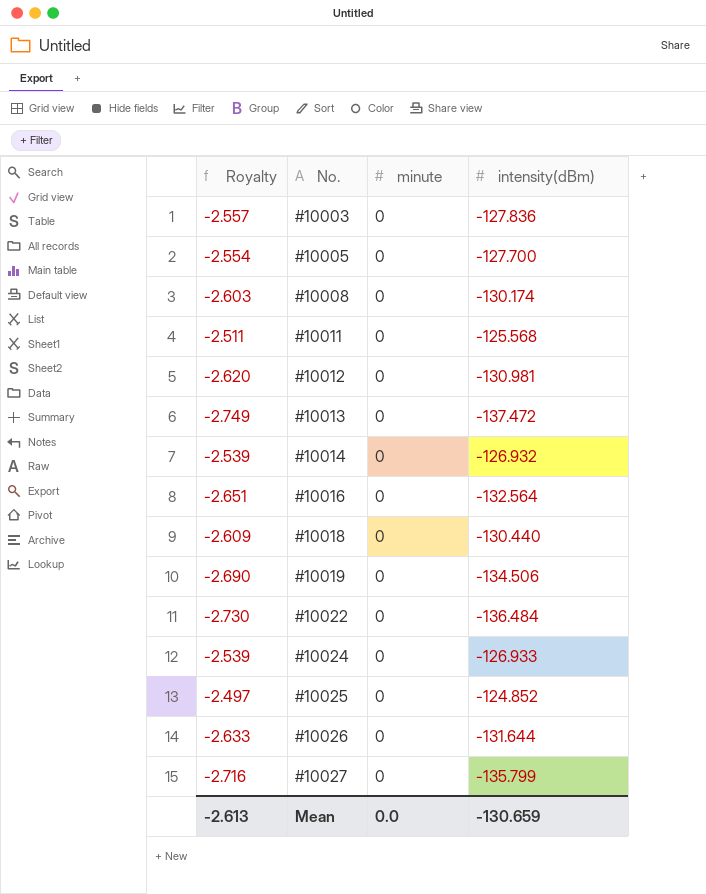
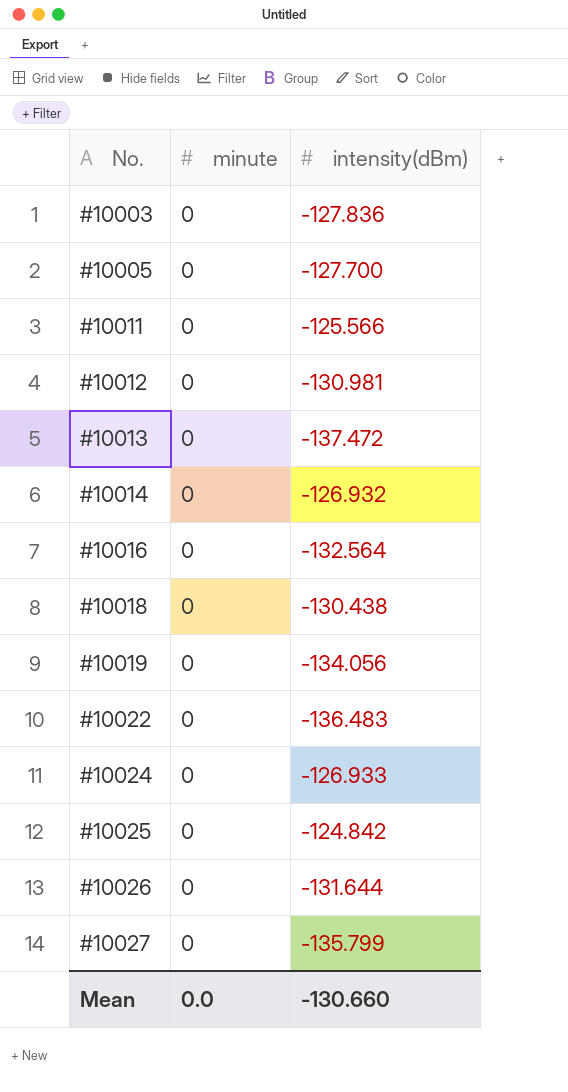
column Royalty | formula: [intensity(dBm)] * 0.02 -> none
row #10008: -2.603 | 0 | -130.174 -> none
#10011 | intensity(dBm): -125.568 -> -125.566
#10018 | intensity(dBm): -130.440 -> -130.438
#10019 | intensity(dBm): -134.506 -> -134.056
#10022 | intensity(dBm): -136.484 -> -136.483
#10025 | intensity(dBm): -124.852 -> -124.842
Mean | intensity(dBm): -130.659 -> -130.660

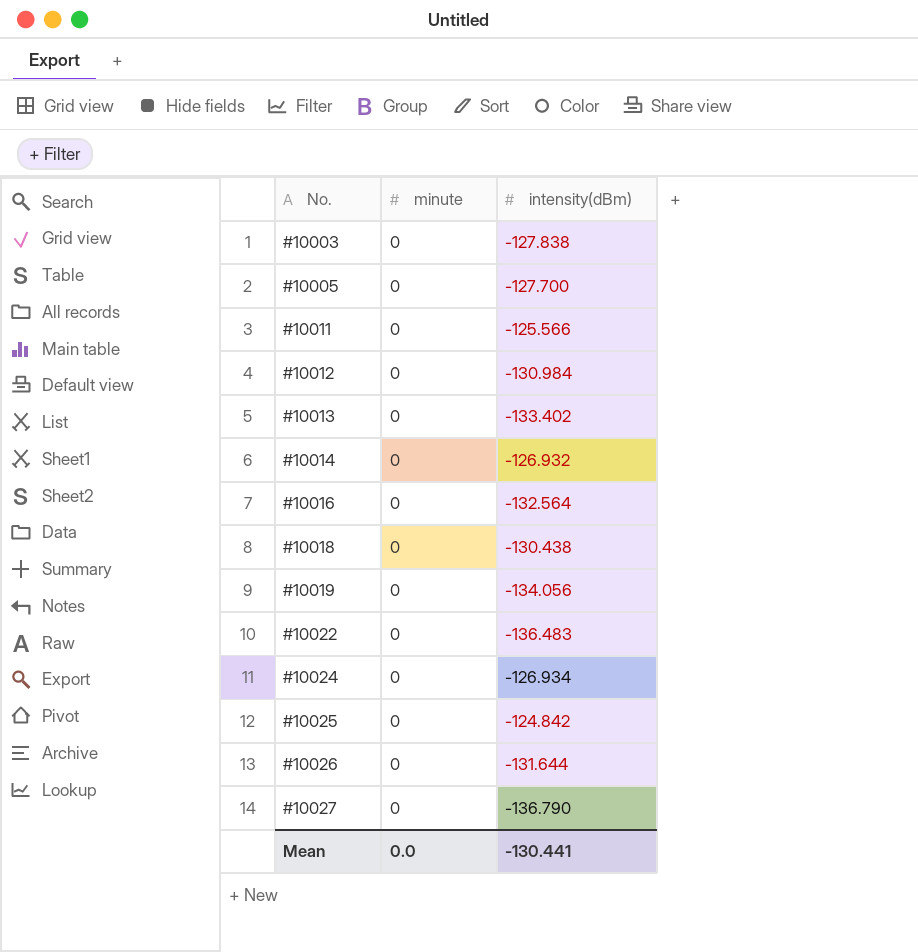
#10003 | intensity(dBm): -127.836 -> -127.838
#10012 | intensity(dBm): -130.981 -> -130.984
#10013 | intensity(dBm): -137.472 -> -133.402
#10024 | intensity(dBm): -126.933 -> -126.934
#10027 | intensity(dBm): -135.799 -> -136.790
Mean | intensity(dBm): -130.660 -> -130.441

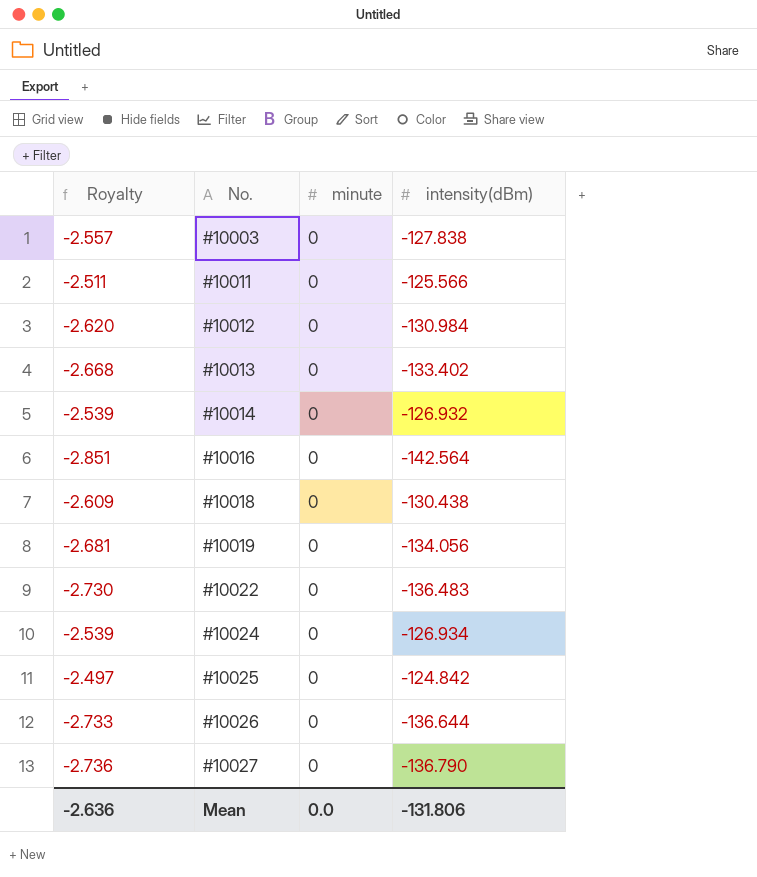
column Royalty | formula: none -> [intensity(dBm)] * 0.02
row #10005: 0 | -127.700 -> none
#10016 | intensity(dBm): -132.564 -> -142.564
#10026 | intensity(dBm): -131.644 -> -136.644
Mean | intensity(dBm): -130.441 -> -131.806

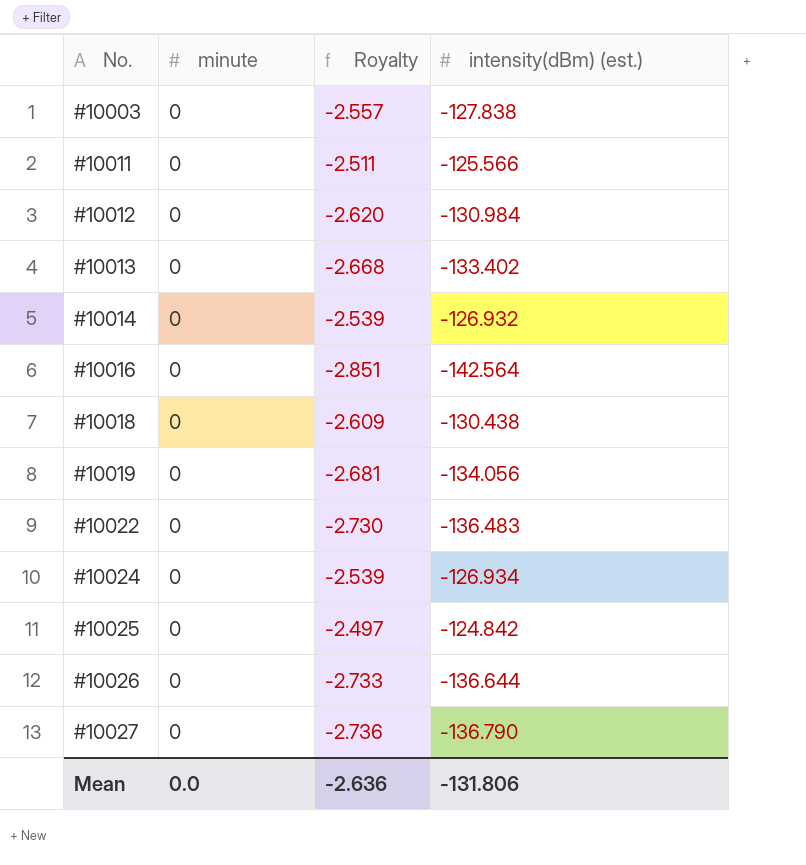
column Royalty | position: 1 -> 3
column name: intensity(dBm) -> intensity(dBm) (est.)

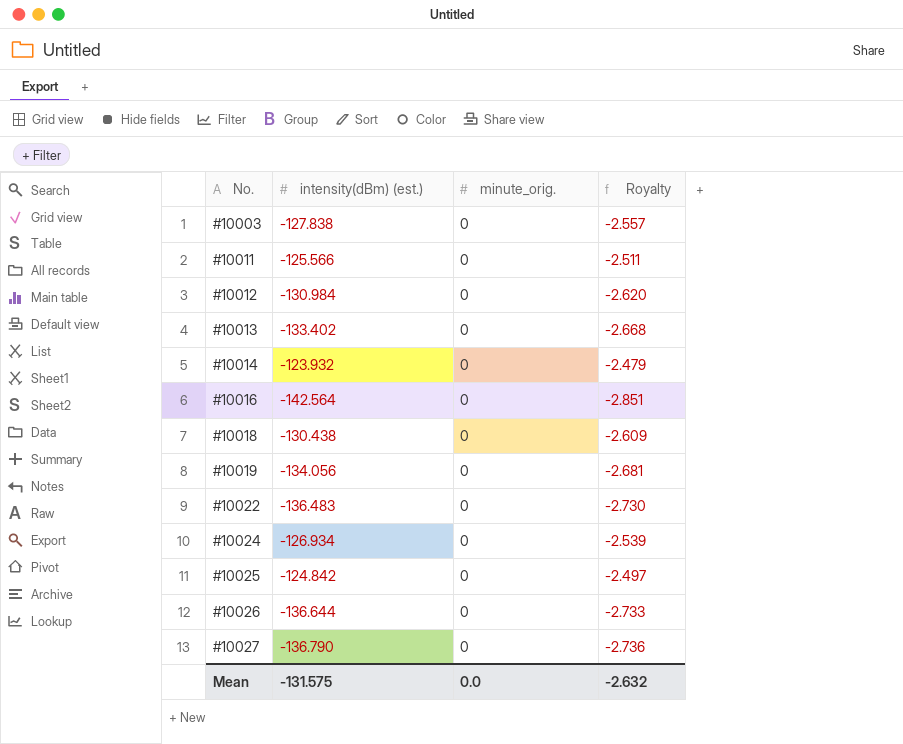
column intensity(dBm) (est.) | position: 4 -> 2
column name: minute -> minute_orig.
#10014 | intensity(dBm) (est.): -126.932 -> -123.932
#10014 | Royalty: -2.539 -> -2.479
Mean | intensity(dBm) (est.): -131.806 -> -131.575
Mean | Royalty: -2.636 -> -2.632

